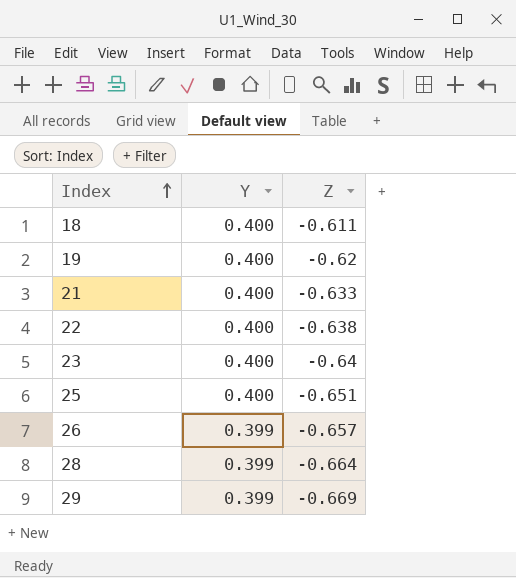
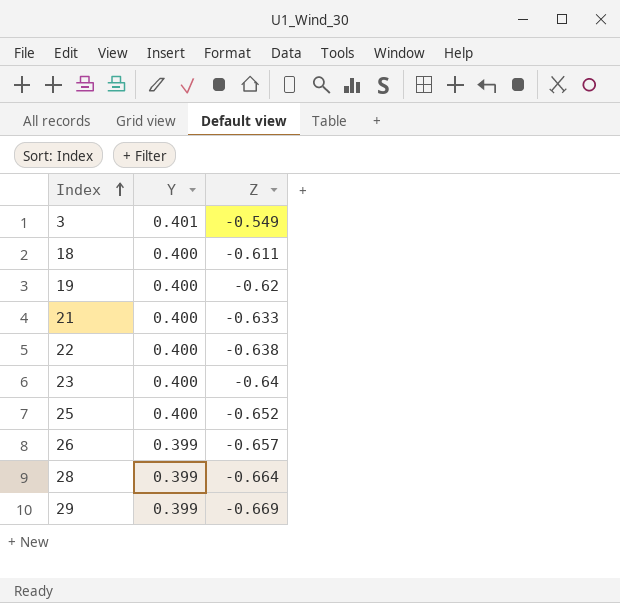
row 3: none -> 0.401 | -0.549
25 | Z: -0.651 -> -0.652

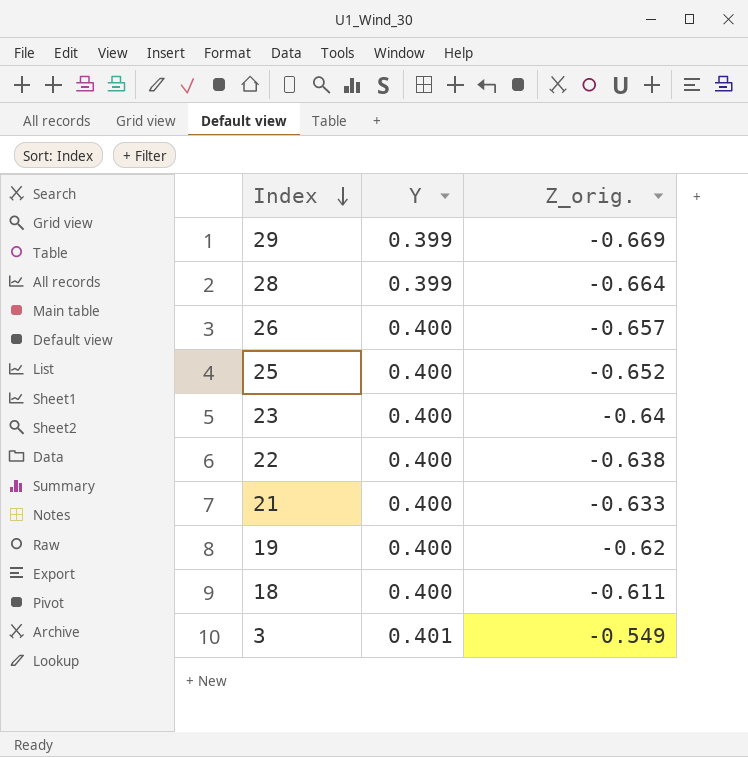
row order: Index ascending -> Index descending
column name: Z -> Z_orig.
26 | Y: 0.399 -> 0.400

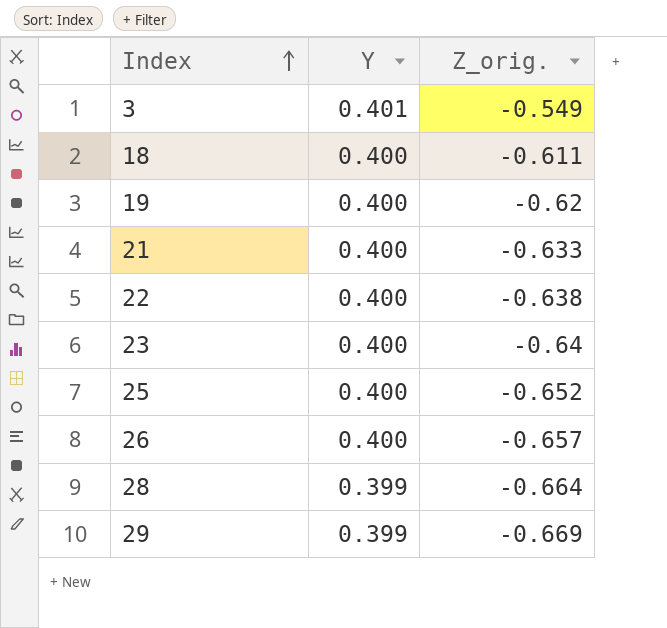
row order: Index descending -> Index ascending

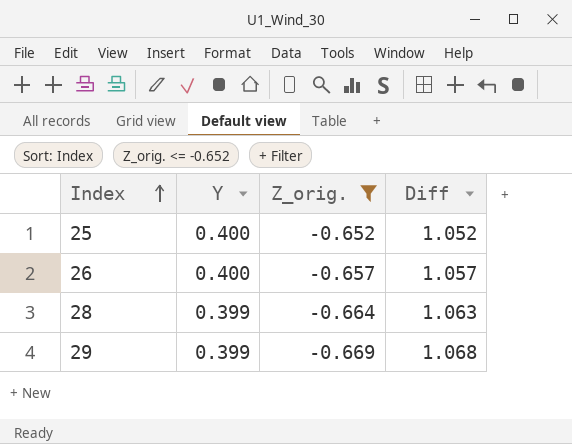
filter: none -> Z_orig. <= -0.652
column Diff | formula: none -> [Y] - [Z_orig.]

